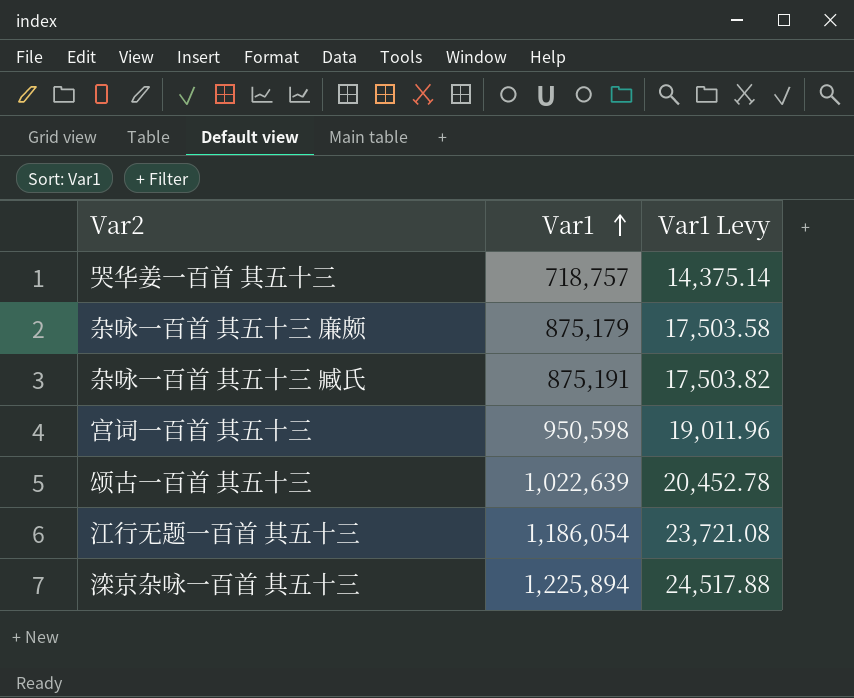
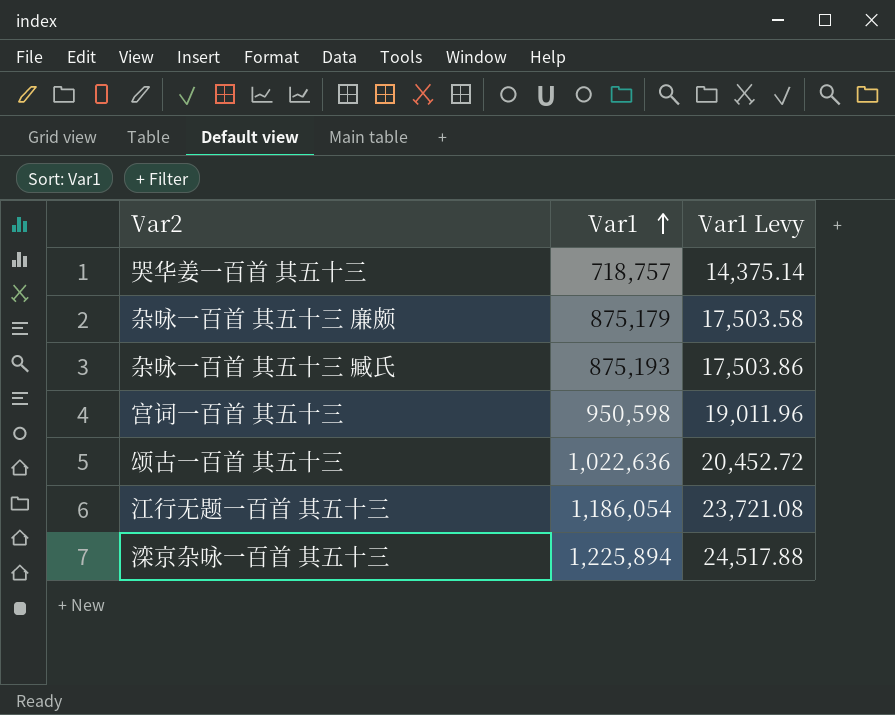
杂咏一百首 其五十三 臧氏 | Var1: 875,191 -> 875,193
杂咏一百首 其五十三 臧氏 | Var1 Levy: 17,503.82 -> 17,503.86
颂古一百首 其五十三 | Var1: 1,022,639 -> 1,022,636
颂古一百首 其五十三 | Var1 Levy: 20,452.78 -> 20,452.72

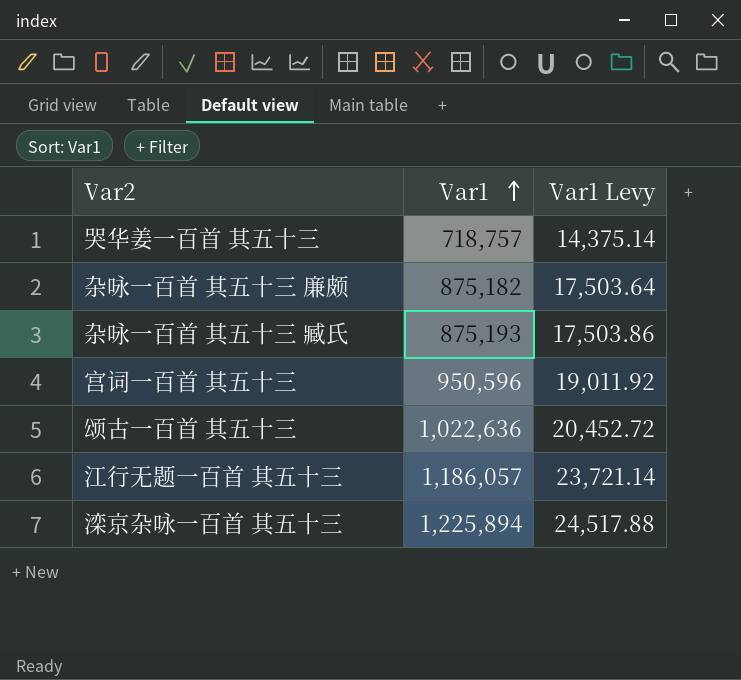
杂咏一百首 其五十三 廉颇 | Var1: 875,179 -> 875,182
杂咏一百首 其五十三 廉颇 | Var1 Levy: 17,503.58 -> 17,503.64
宫词一百首 其五十三 | Var1: 950,598 -> 950,596
宫词一百首 其五十三 | Var1 Levy: 19,011.96 -> 19,011.92
江行无题一百首 其五十三 | Var1: 1,186,054 -> 1,186,057
江行无题一百首 其五十三 | Var1 Levy: 23,721.08 -> 23,721.14

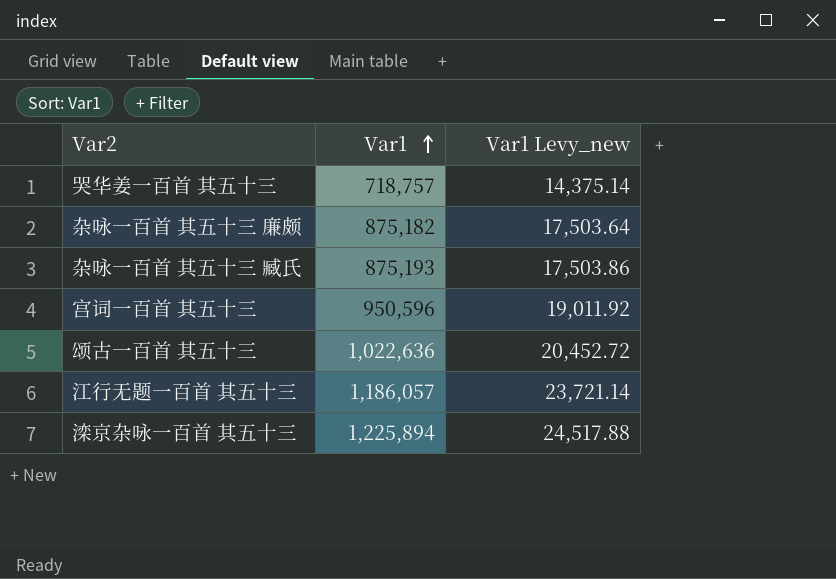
column name: Var1 Levy -> Var1 Levy_new

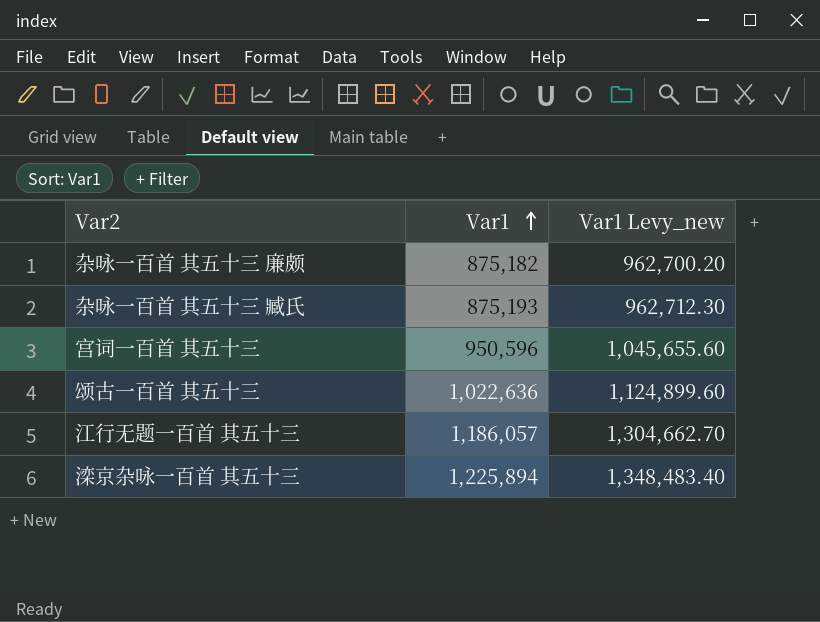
column Var1 Levy_new | formula: [Var1] * 0.02 -> [Var1] * 1.1
row 哭华姜一百首 其五十三: 718,757 | 14,375.14 -> none

